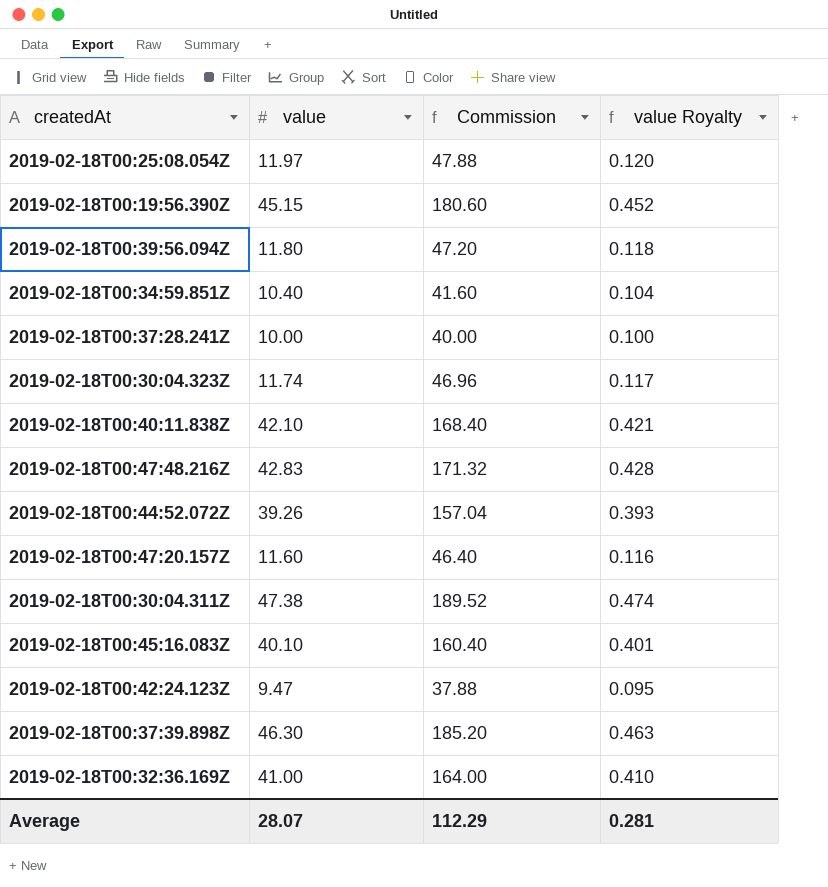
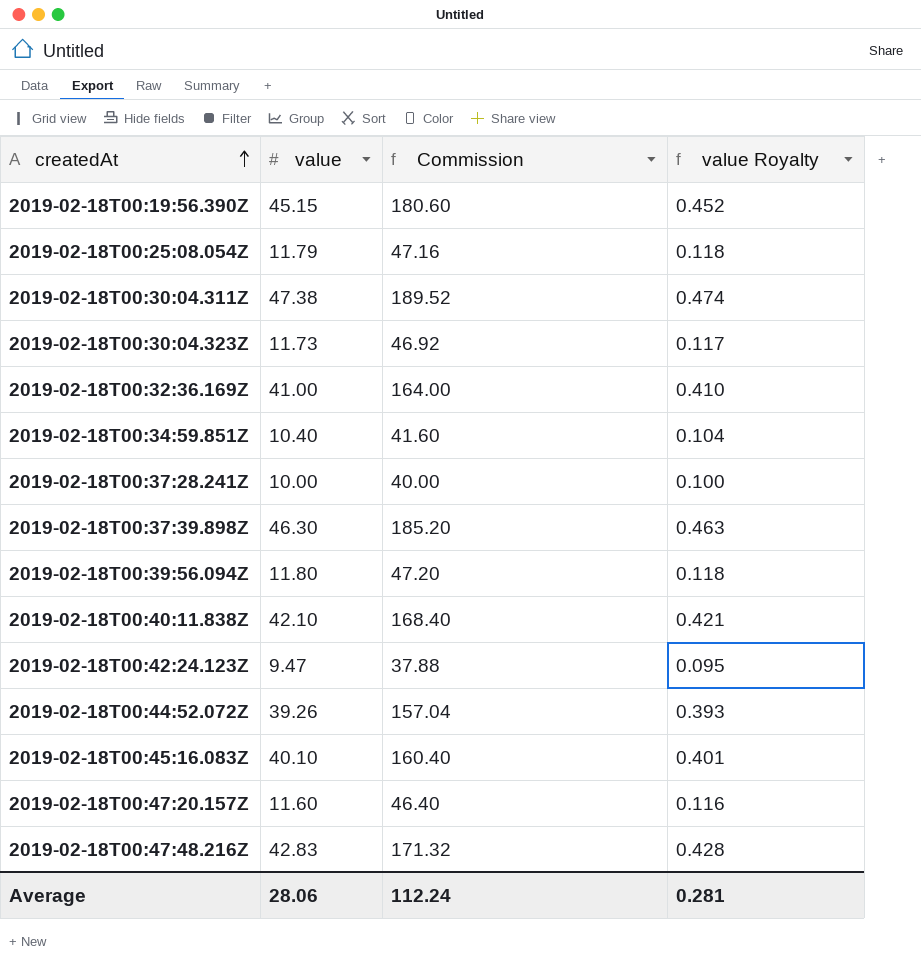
row order: none -> createdAt ascending
2019-02-18T00:25:08.054Z | value: 11.97 -> 11.79
2019-02-18T00:25:08.054Z | Commission: 47.88 -> 47.16
2019-02-18T00:25:08.054Z | value Royalty: 0.120 -> 0.118
2019-02-18T00:30:04.323Z | value: 11.74 -> 11.73
2019-02-18T00:30:04.323Z | Commission: 46.96 -> 46.92
Average | value: 28.07 -> 28.06
Average | Commission: 112.29 -> 112.24

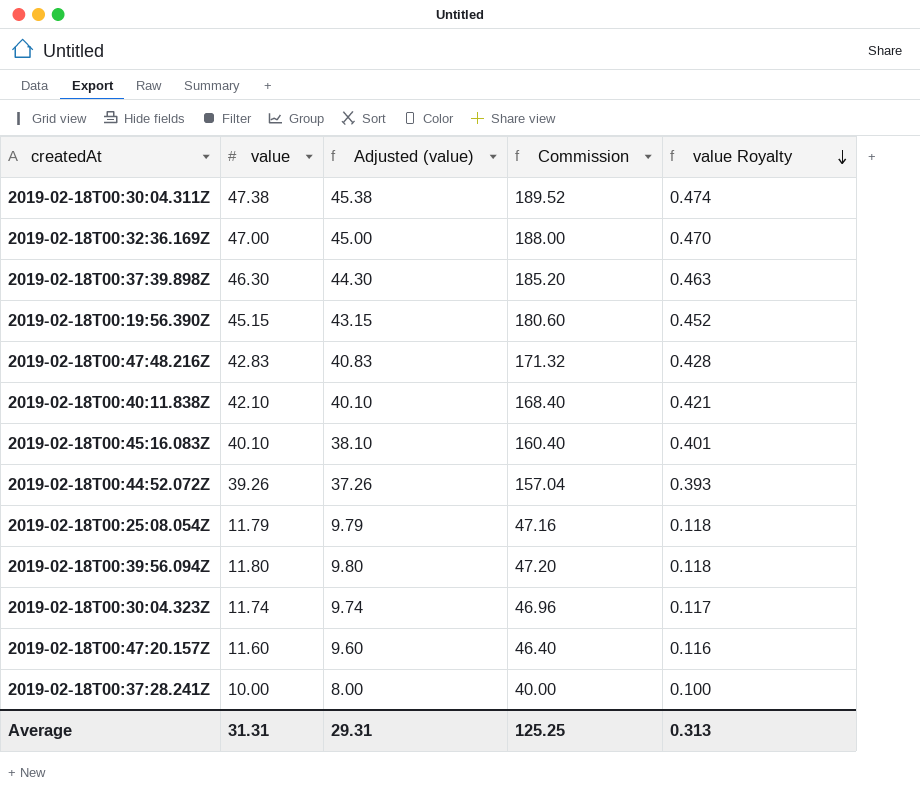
row order: createdAt ascending -> value Royalty descending
column Adjusted (value) | formula: none -> [value] - 2
row 2019-02-18T00:34:59.851Z: 10.40 | 41.60 | 0.104 -> none
row 2019-02-18T00:42:24.123Z: 9.47 | 37.88 | 0.095 -> none
2019-02-18T00:32:36.169Z | value: 41.00 -> 47.00
2019-02-18T00:32:36.169Z | Commission: 164.00 -> 188.00
2019-02-18T00:32:36.169Z | value Royalty: 0.410 -> 0.470
2019-02-18T00:30:04.323Z | value: 11.73 -> 11.74
2019-02-18T00:30:04.323Z | Commission: 46.92 -> 46.96
Average | value: 28.06 -> 31.31
Average | Commission: 112.24 -> 125.25
Average | value Royalty: 0.281 -> 0.313

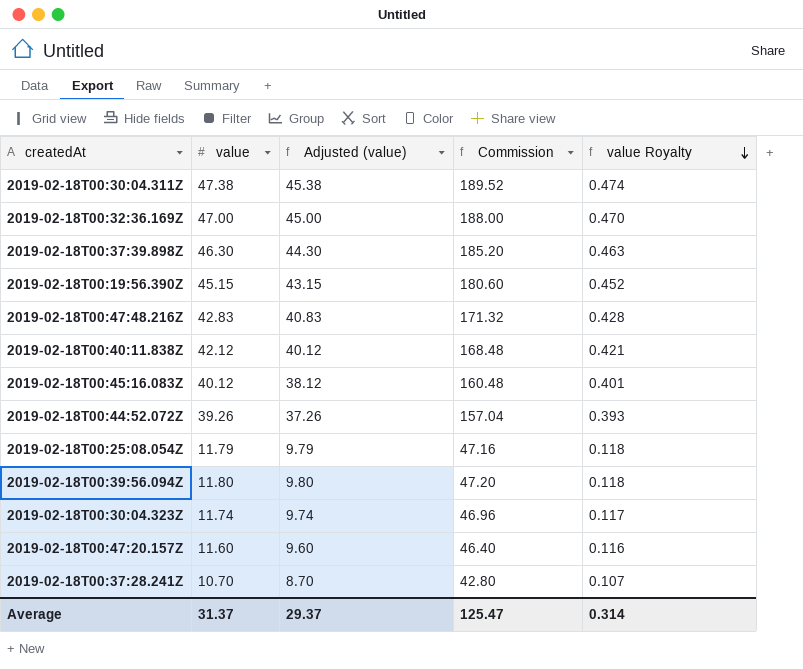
2019-02-18T00:40:11.838Z | value: 42.10 -> 42.12
2019-02-18T00:40:11.838Z | Adjusted (value): 40.10 -> 40.12
2019-02-18T00:40:11.838Z | Commission: 168.40 -> 168.48
2019-02-18T00:45:16.083Z | value: 40.10 -> 40.12
2019-02-18T00:45:16.083Z | Adjusted (value): 38.10 -> 38.12
2019-02-18T00:45:16.083Z | Commission: 160.40 -> 160.48
2019-02-18T00:37:28.241Z | value: 10.00 -> 10.70
2019-02-18T00:37:28.241Z | Adjusted (value): 8.00 -> 8.70
2019-02-18T00:37:28.241Z | Commission: 40.00 -> 42.80
2019-02-18T00:37:28.241Z | value Royalty: 0.100 -> 0.107
Average | value: 31.31 -> 31.37
Average | Adjusted (value): 29.31 -> 29.37
Average | Commission: 125.25 -> 125.47
Average | value Royalty: 0.313 -> 0.314

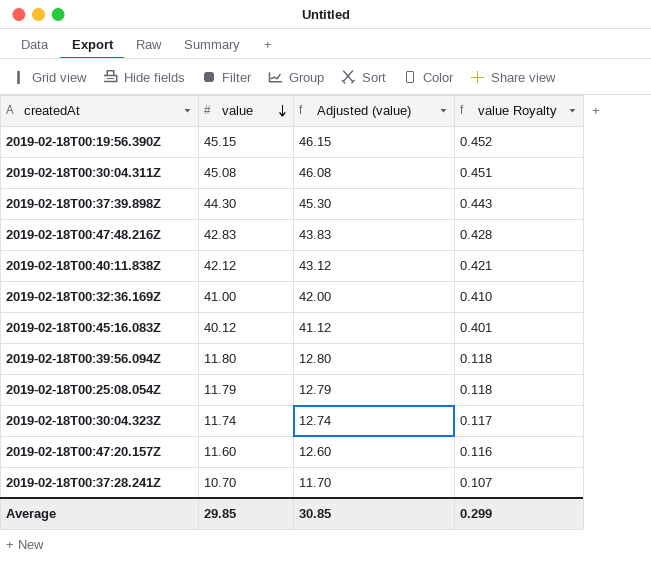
row order: value Royalty descending -> value descending
column Commission | formula: [value] * 4 -> none
column Adjusted (value) | formula: [value] - 2 -> [value] + 1
row 2019-02-18T00:44:52.072Z: 39.26 | 37.26 | 157.04 | 0.393 -> none
2019-02-18T00:30:04.311Z | value: 47.38 -> 45.08
2019-02-18T00:30:04.311Z | value Royalty: 0.474 -> 0.451
2019-02-18T00:37:39.898Z | value: 46.30 -> 44.30
2019-02-18T00:37:39.898Z | value Royalty: 0.463 -> 0.443
2019-02-18T00:32:36.169Z | value: 47.00 -> 41.00
2019-02-18T00:32:36.169Z | value Royalty: 0.470 -> 0.410
Average | value: 31.37 -> 29.85
Average | Adjusted (value): 29.37 -> 30.85
Average | value Royalty: 0.314 -> 0.299

